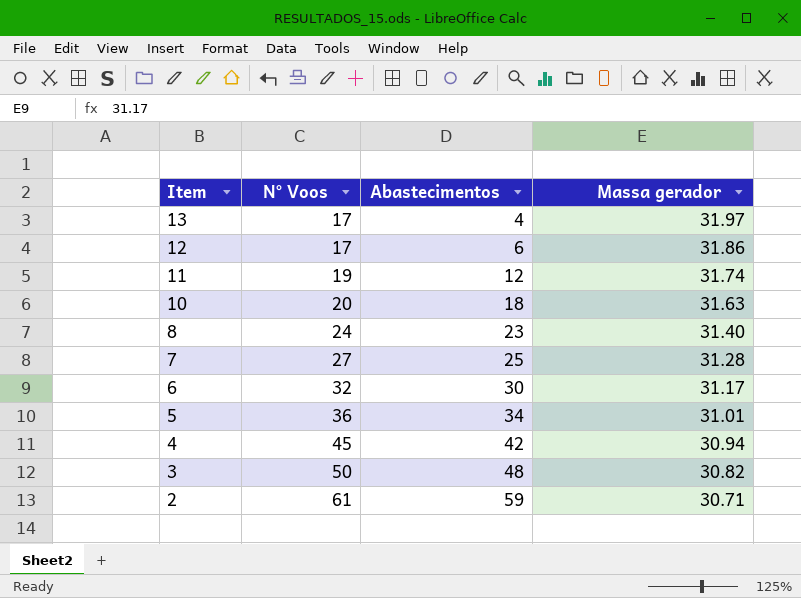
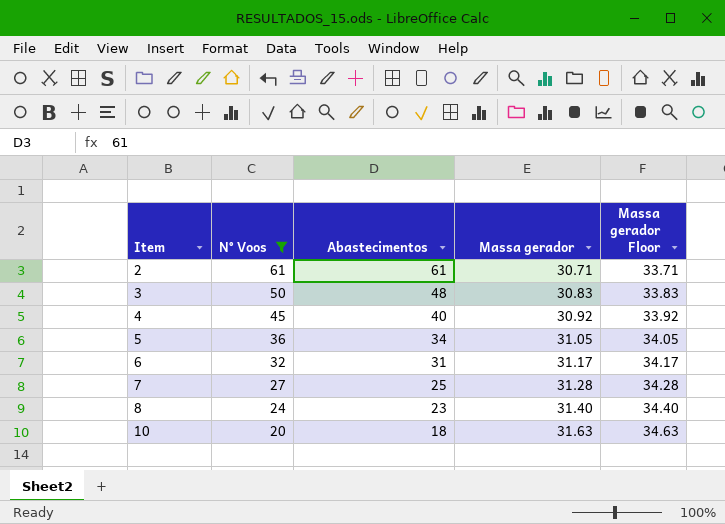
filter: none -> N° Voos >= 20
row order: Item descending -> Item ascending
column Massa gerador Floor | formula: none -> [Massa gerador] + 3
2 | Abastecimentos: 59 -> 61
3 | Massa gerador: 30.82 -> 30.83
4 | Abastecimentos: 42 -> 40
4 | Massa gerador: 30.94 -> 30.92
5 | Massa gerador: 31.01 -> 31.05
6 | Abastecimentos: 30 -> 31

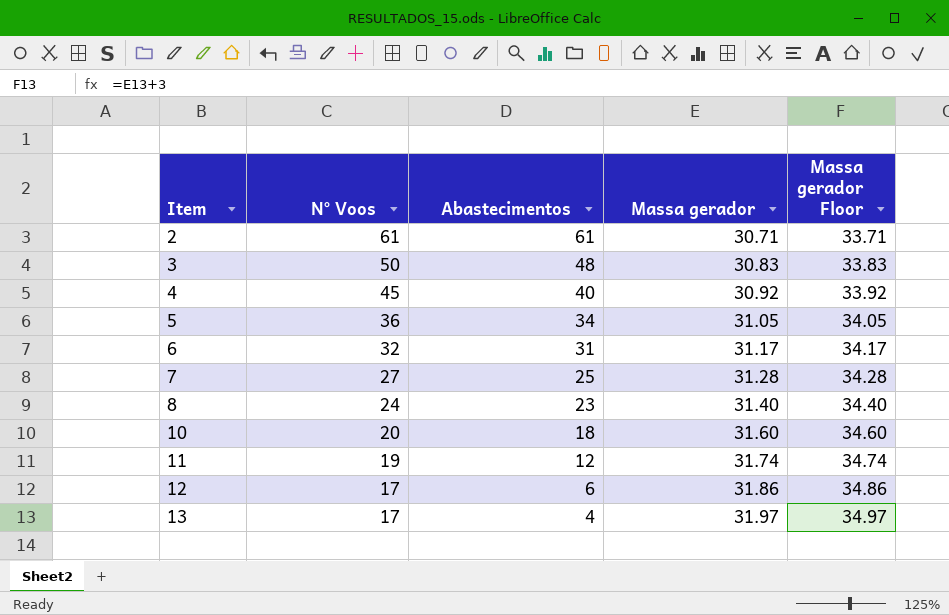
filter: N° Voos >= 20 -> none
10 | Massa gerador: 31.63 -> 31.60
10 | Massa gerador Floor: 34.63 -> 34.60

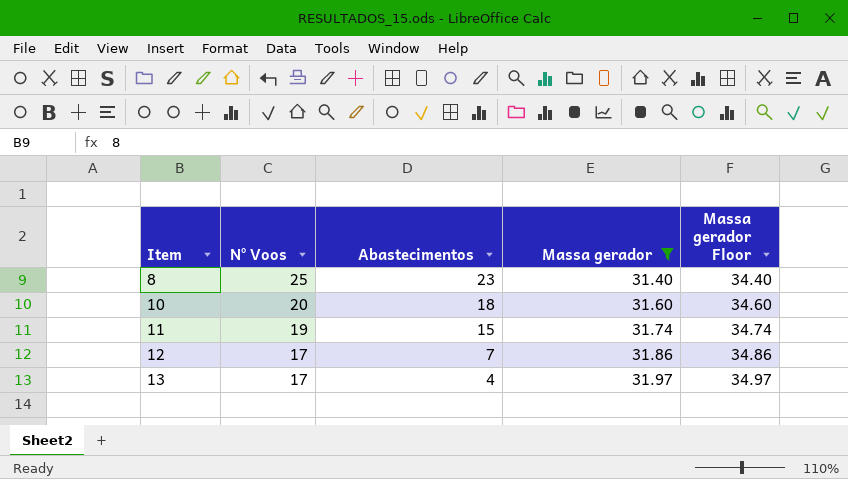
filter: none -> Massa gerador >= 31.40
8 | N° Voos: 24 -> 25
11 | Abastecimentos: 12 -> 15
12 | Abastecimentos: 6 -> 7

